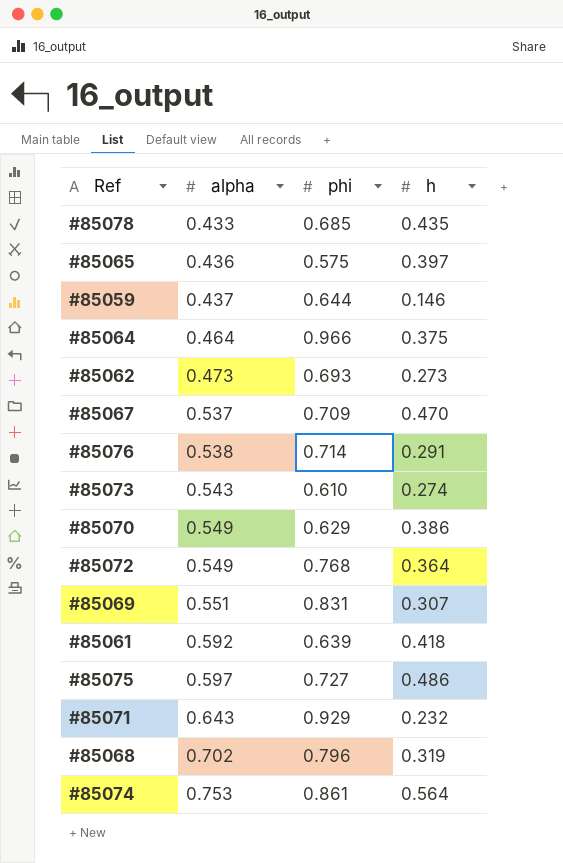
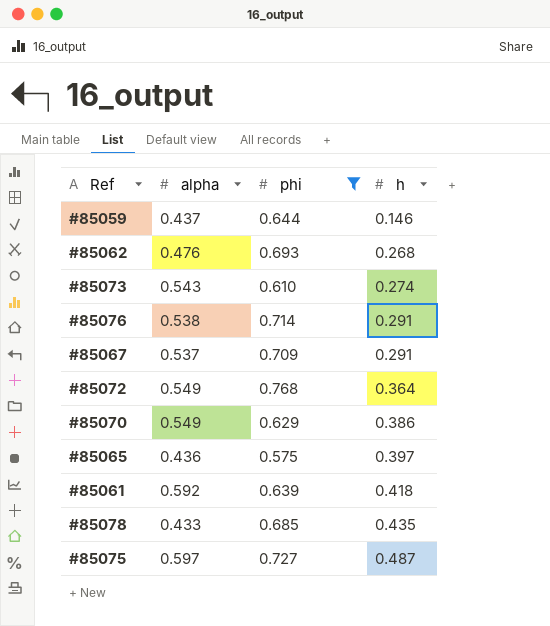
filter: none -> phi <= 0.768
row order: alpha ascending -> h ascending
#85062 | alpha: 0.473 -> 0.476
#85062 | h: 0.273 -> 0.268
#85067 | h: 0.470 -> 0.291
#85075 | h: 0.486 -> 0.487

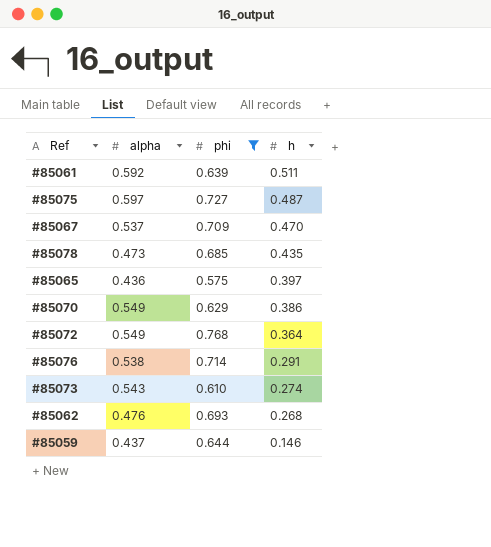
row order: h ascending -> h descending
#85061 | h: 0.418 -> 0.511
#85067 | h: 0.291 -> 0.470
#85078 | alpha: 0.433 -> 0.473

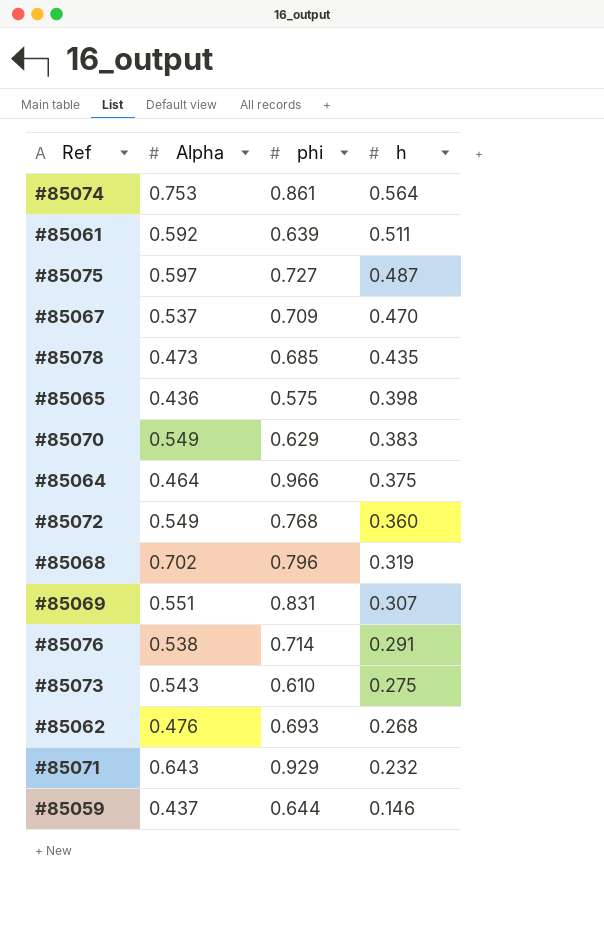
filter: phi <= 0.768 -> none
column name: alpha -> Alpha
#85065 | h: 0.397 -> 0.398
#85070 | h: 0.386 -> 0.383
#85072 | h: 0.364 -> 0.360
#85073 | h: 0.274 -> 0.275

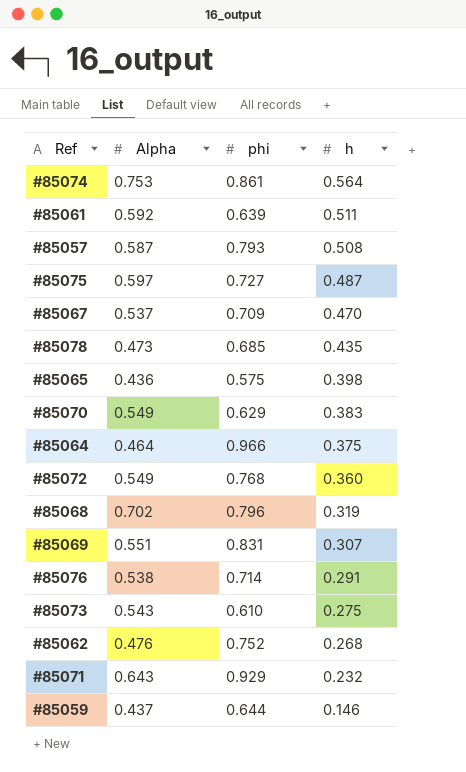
row #85057: none -> 0.587 | 0.793 | 0.508
#85062 | phi: 0.693 -> 0.752

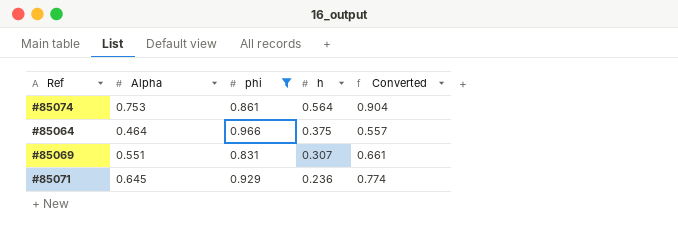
filter: none -> phi >= 0.831
column Converted | formula: none -> [Alpha] * 1.2
#85071 | Alpha: 0.643 -> 0.645
#85071 | h: 0.232 -> 0.236

